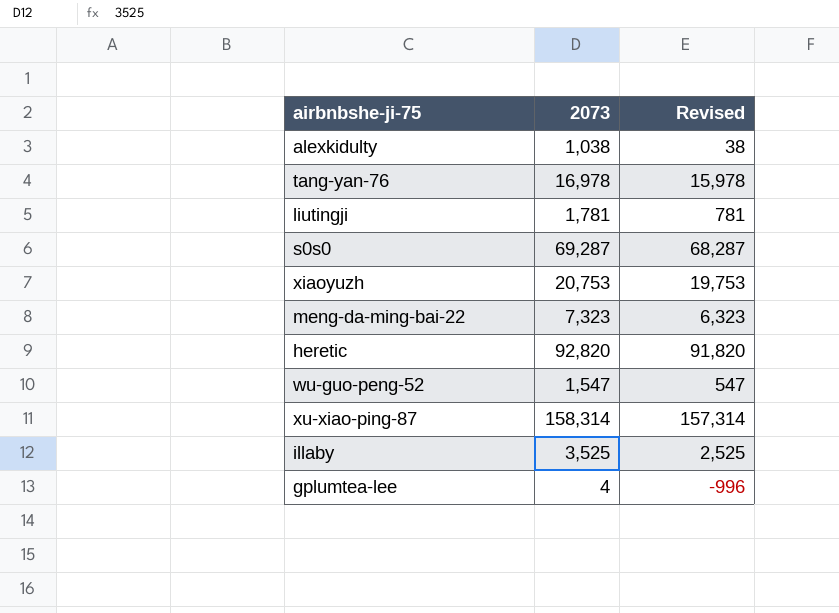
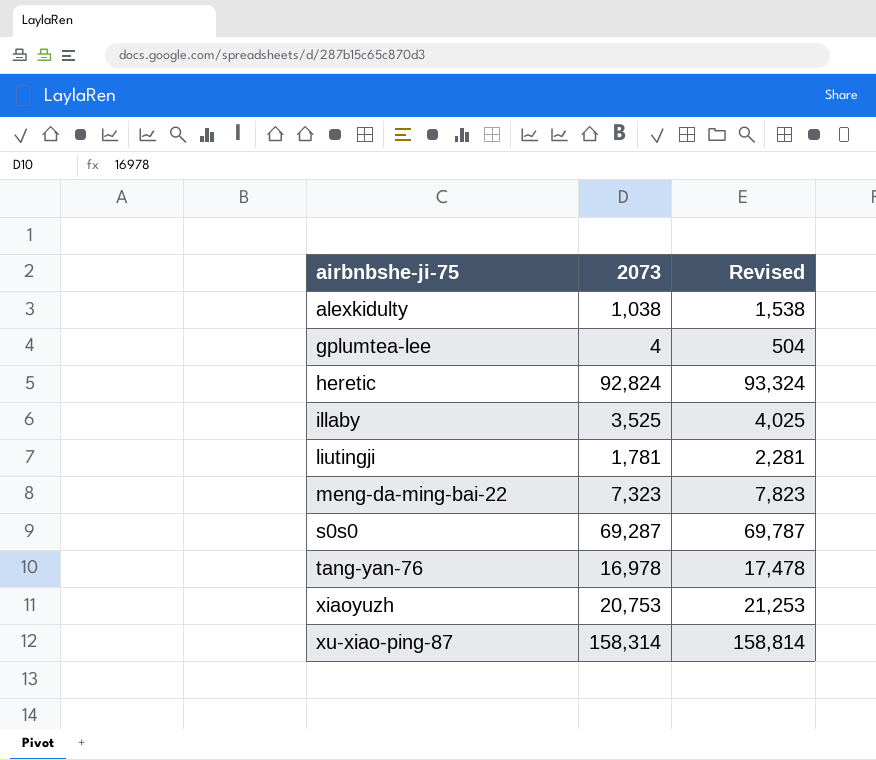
row order: none -> airbnbshe-ji-75 ascending
column Revised | formula: [2073] - 1000 -> [2073] + 500
row wu-guo-peng-52: 1,547 | 547 -> none
heretic | 2073: 92,820 -> 92,824

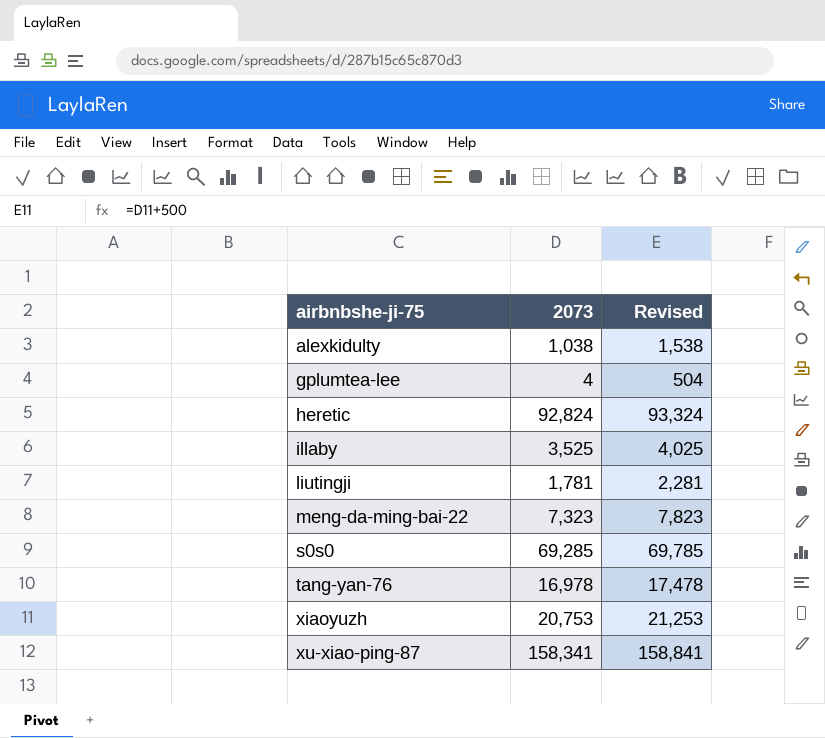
s0s0 | 2073: 69,287 -> 69,285
s0s0 | Revised: 69,787 -> 69,785
xu-xiao-ping-87 | 2073: 158,314 -> 158,341
xu-xiao-ping-87 | Revised: 158,814 -> 158,841

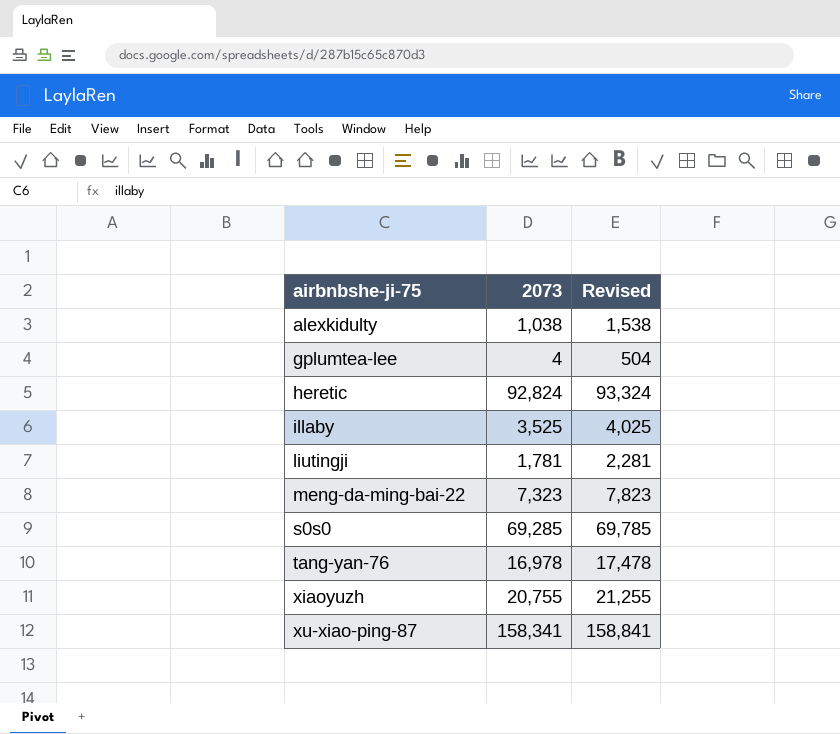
xiaoyuzh | 2073: 20,753 -> 20,755
xiaoyuzh | Revised: 21,253 -> 21,255

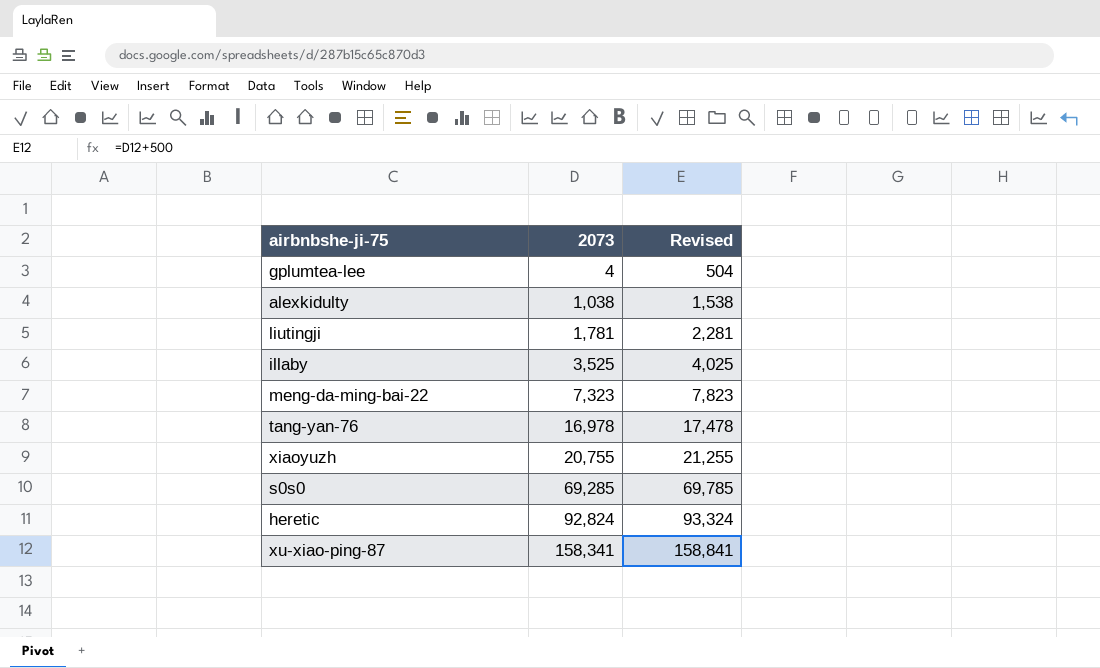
row order: airbnbshe-ji-75 ascending -> 2073 ascending

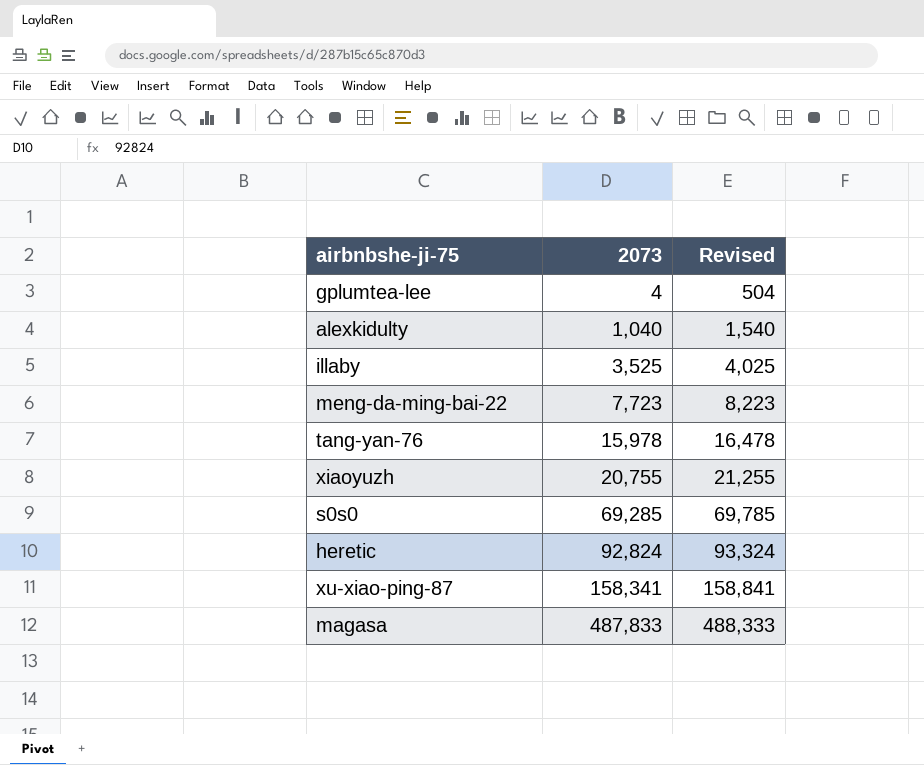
row liutingji: 1,781 | 2,281 -> none
alexkidulty | 2073: 1,038 -> 1,040
alexkidulty | Revised: 1,538 -> 1,540
meng-da-ming-bai-22 | 2073: 7,323 -> 7,723
meng-da-ming-bai-22 | Revised: 7,823 -> 8,223
tang-yan-76 | 2073: 16,978 -> 15,978
tang-yan-76 | Revised: 17,478 -> 16,478
row magasa: none -> 487,833 | 488,333

